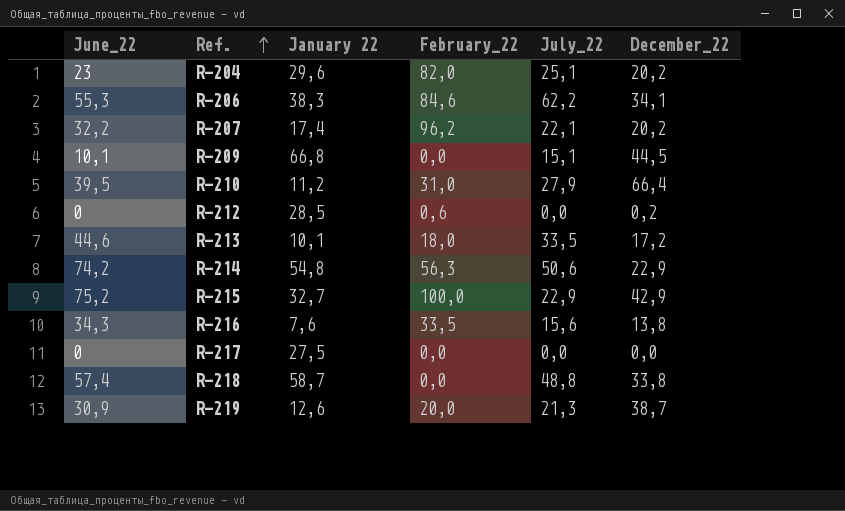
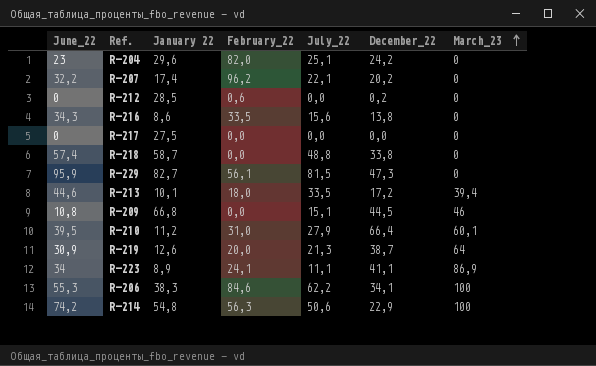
row order: Ref. ascending -> March_23 ascending
column March_23 | position: none -> 7
row R-215: 75,2 | 32,7 | 100,0 | 22,9 | 42,9 -> none
R-204 | December_22: 20,2 -> 24,2
R-216 | January 22: 7,6 -> 8,6
row R-229: none -> 95,9 | 82,7 | 56,1 | 81,5 | 47,3 | 0
R-209 | June_22: 10,1 -> 10,8
row R-223: none -> 34 | 8,9 | 24,1 | 11,1 | 41,1 | 86,9

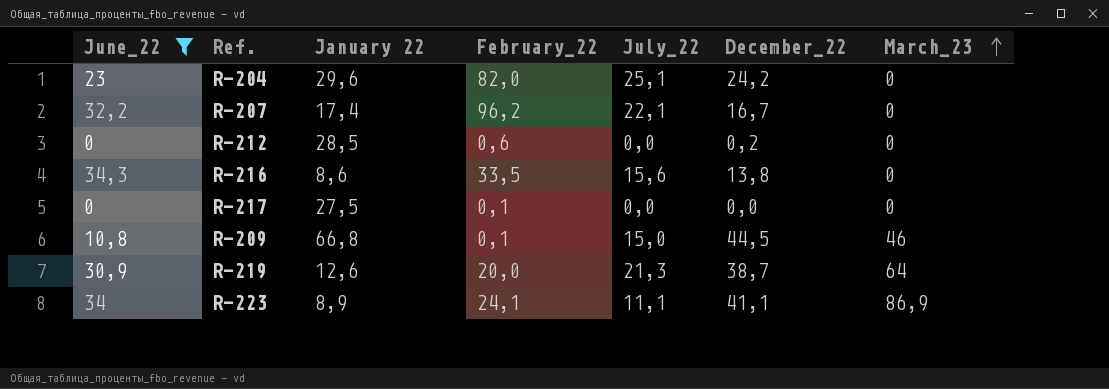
filter: none -> June_22 <= 34,3
R-207 | December_22: 20,2 -> 16,7
R-217 | February_22: 0,0 -> 0,1
R-209 | February_22: 0,0 -> 0,1
R-209 | July_22: 15,1 -> 15,0

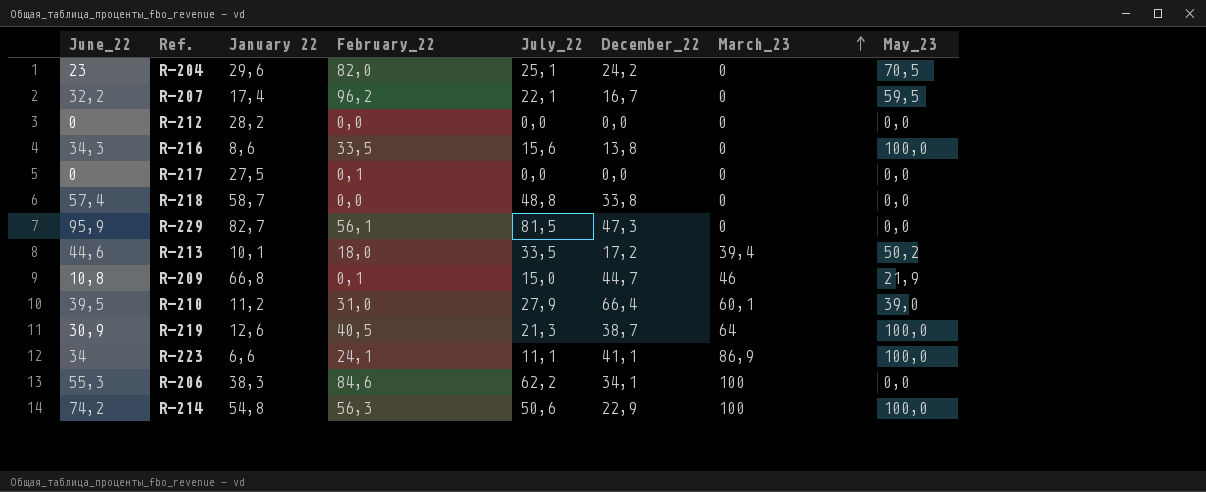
filter: June_22 <= 34,3 -> none
column May_23 | position: none -> 8
R-212 | January 22: 28,5 -> 28,2
R-212 | February_22: 0,6 -> 0,0
R-212 | December_22: 0,2 -> 0,0
R-209 | December_22: 44,5 -> 44,7
R-219 | February_22: 20,0 -> 40,5
R-223 | January 22: 8,9 -> 6,6

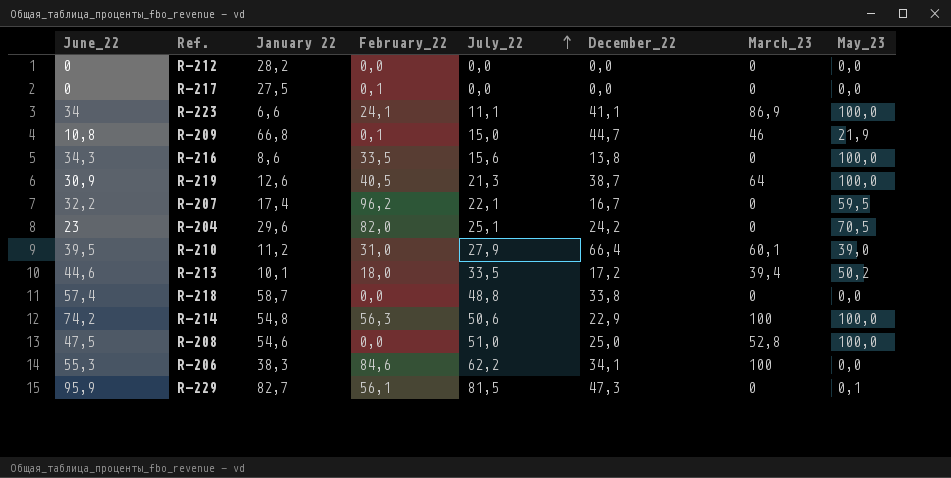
row order: March_23 ascending -> July_22 ascending
row R-208: none -> 47,5 | 54,6 | 0,0 | 51,0 | 25,0 | 52,8 | 100,0
R-229 | May_23: 0,0 -> 0,1

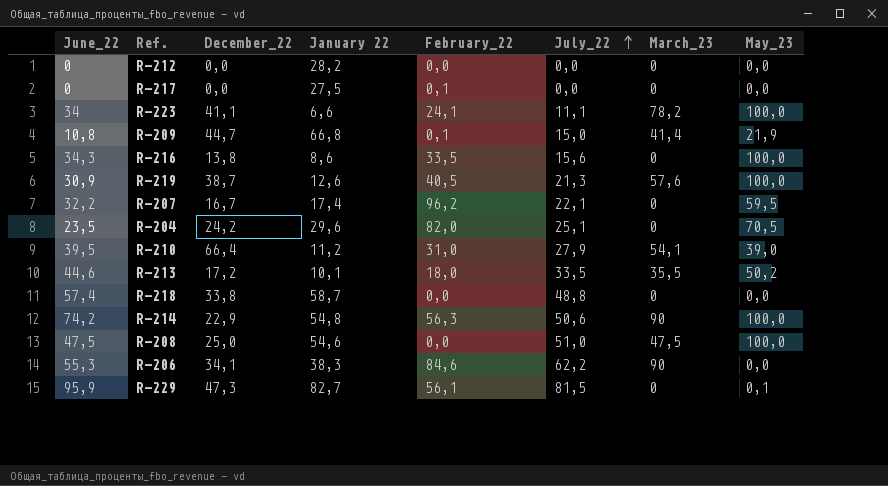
column December_22 | position: 6 -> 3
R-223 | March_23: 86,9 -> 78,2
R-209 | March_23: 46 -> 41,4
R-219 | March_23: 64 -> 57,6
R-204 | June_22: 23 -> 23,5
R-210 | March_23: 60,1 -> 54,1
R-213 | March_23: 39,4 -> 35,5
R-214 | March_23: 100 -> 90
R-208 | March_23: 52,8 -> 47,5
R-206 | March_23: 100 -> 90

